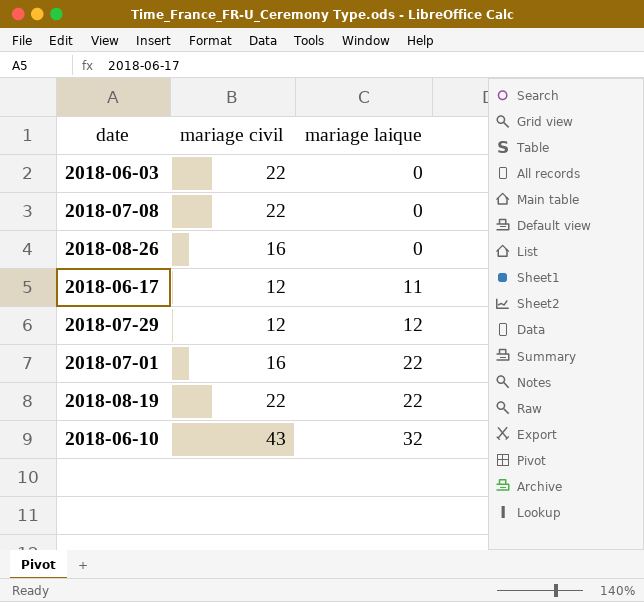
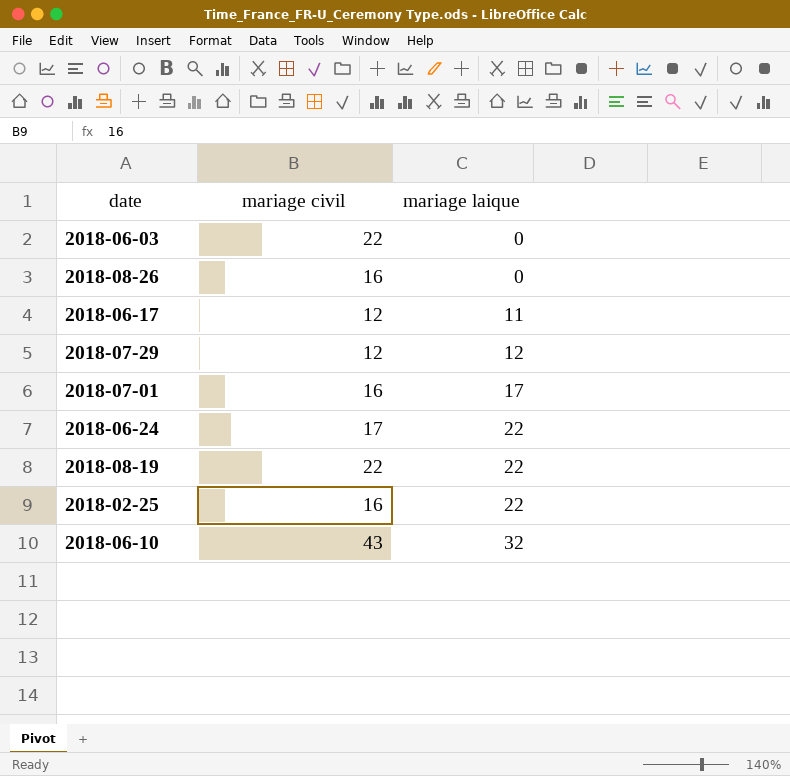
row 2018-07-08: 22 | 0 -> none
2018-07-01 | mariage laique: 22 -> 17
row 2018-06-24: none -> 17 | 22
row 2018-02-25: none -> 16 | 22

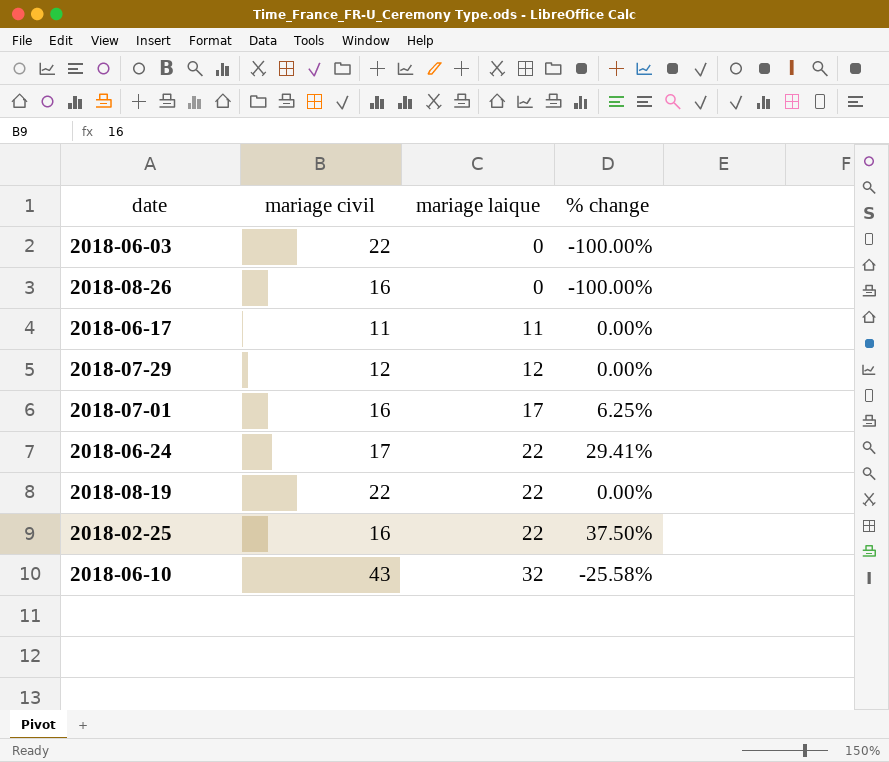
column % change | formula: none -> ([mariage laique] - [mariage civil]) / [mariage civil]
2018-06-17 | mariage civil: 12 -> 11

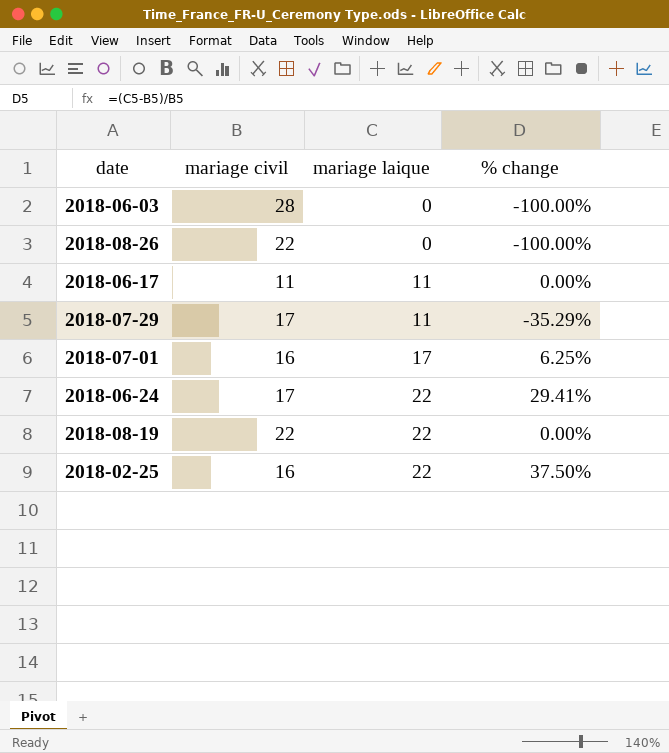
row 2018-06-10: 43 | 32 | -25.58% -> none
2018-06-03 | mariage civil: 22 -> 28
2018-08-26 | mariage civil: 16 -> 22
2018-07-29 | mariage civil: 12 -> 17
2018-07-29 | mariage laique: 12 -> 11
2018-07-29 | % change: 0.00% -> -35.29%

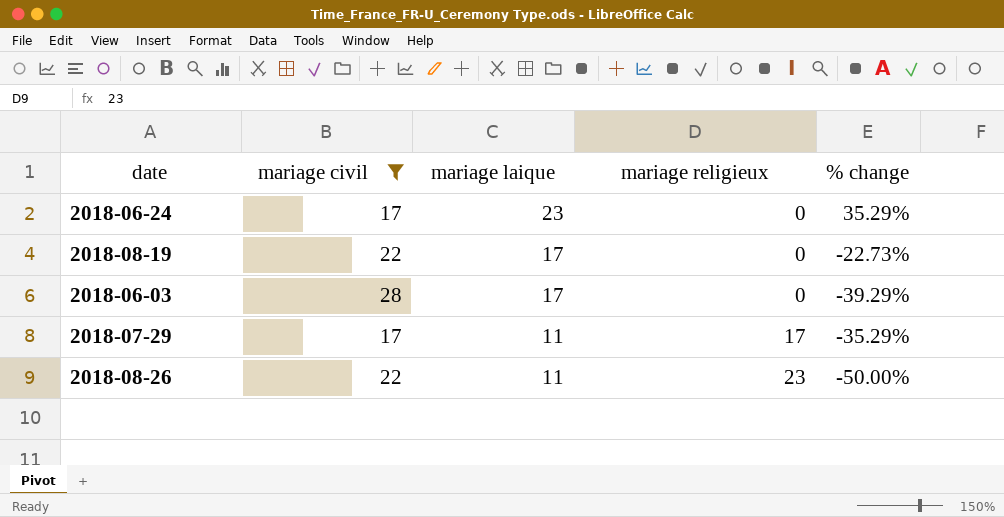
filter: none -> mariage civil >= 17
row order: mariage laique ascending -> mariage laique descending
column mariage religieux | position: none -> 4
2018-06-24 | mariage laique: 22 -> 23
2018-06-24 | % change: 29.41% -> 35.29%
2018-08-19 | mariage laique: 22 -> 17
2018-08-19 | % change: 0.00% -> -22.73%
2018-06-03 | mariage laique: 0 -> 17
2018-06-03 | % change: -100.00% -> -39.29%
2018-08-26 | mariage laique: 0 -> 11
2018-08-26 | % change: -100.00% -> -50.00%

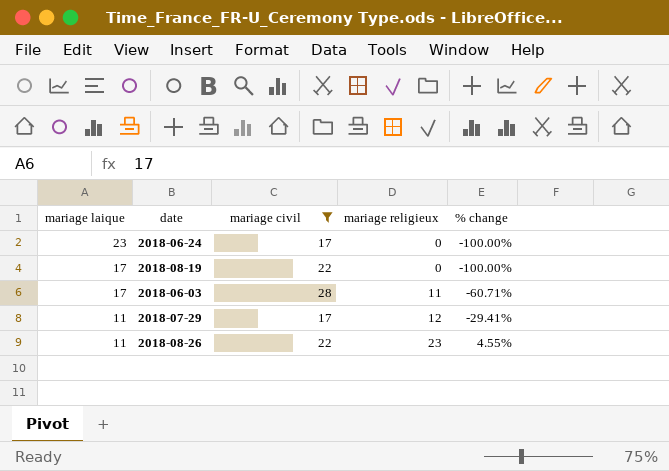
column mariage laique | position: 3 -> 1
column % change | formula: ([mariage laique] - [mariage civil]) / [mariage civil] -> ([mariage religieux] - [mariage civil]) / [mariage civil]
2018-06-03 | mariage religieux: 0 -> 11
2018-07-29 | mariage religieux: 17 -> 12

